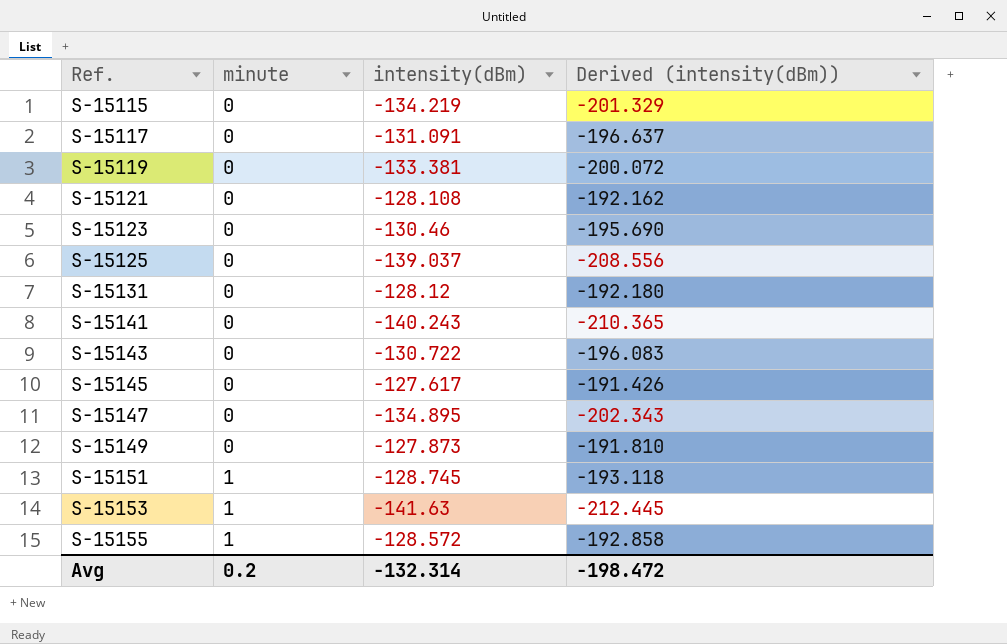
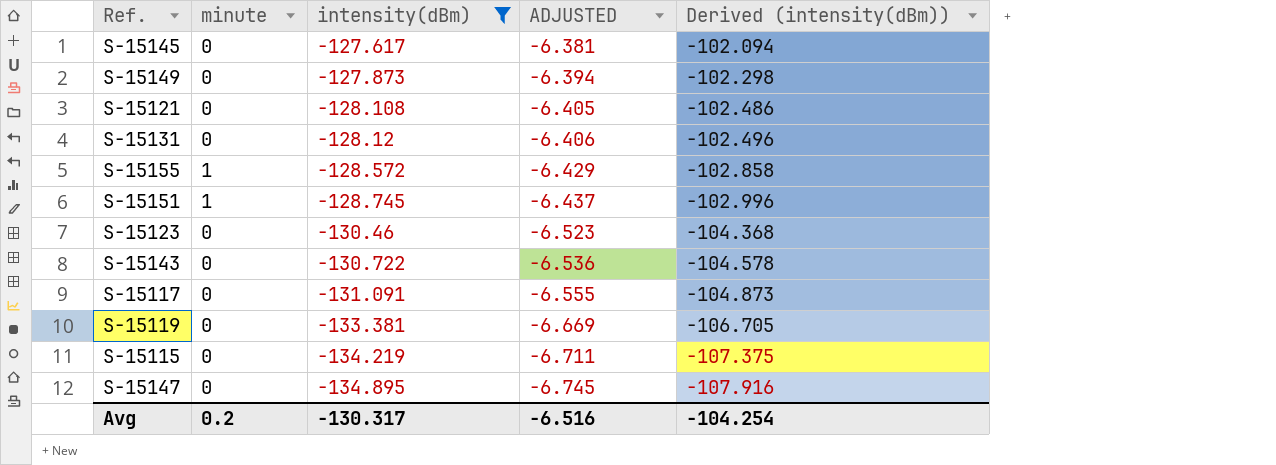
filter: none -> intensity(dBm) >= -134.895
row order: Ref. ascending -> intensity(dBm) descending
column ADJUSTED | formula: none -> [intensity(dBm)] * 0.05
column Derived (intensity(dBm)) | formula: [intensity(dBm)] * 1.5 -> [intensity(dBm)] * 0.8
Avg | intensity(dBm): -132.314 -> -130.317
Avg | Derived (intensity(dBm)): -198.472 -> -104.254

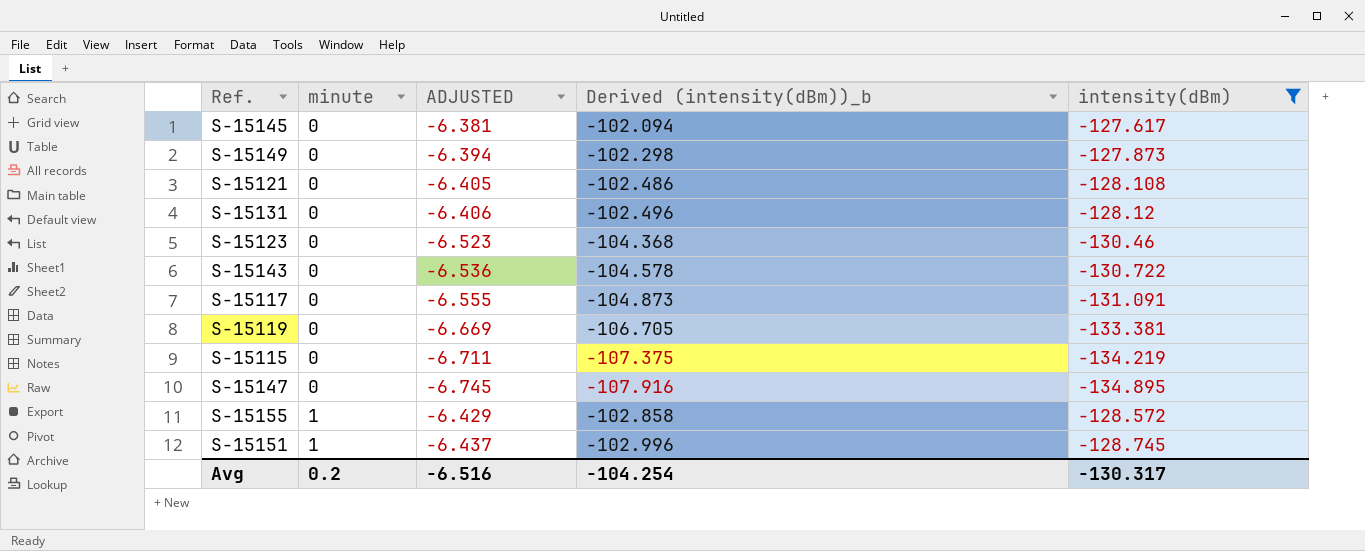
row order: intensity(dBm) descending -> minute ascending
column name: Derived (intensity(dBm)) -> Derived (intensity(dBm))_b
column intensity(dBm) | position: 3 -> 5

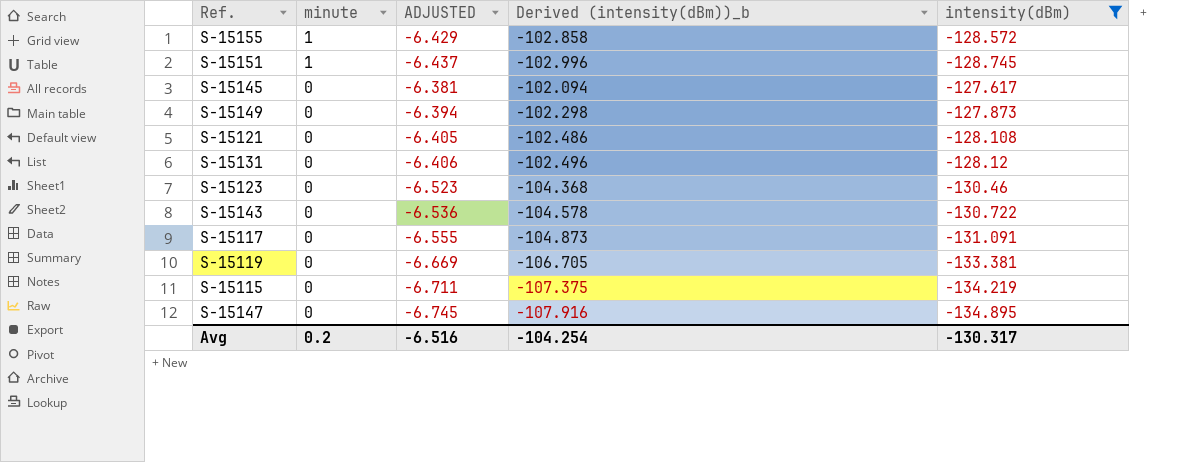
row order: minute ascending -> minute descending

